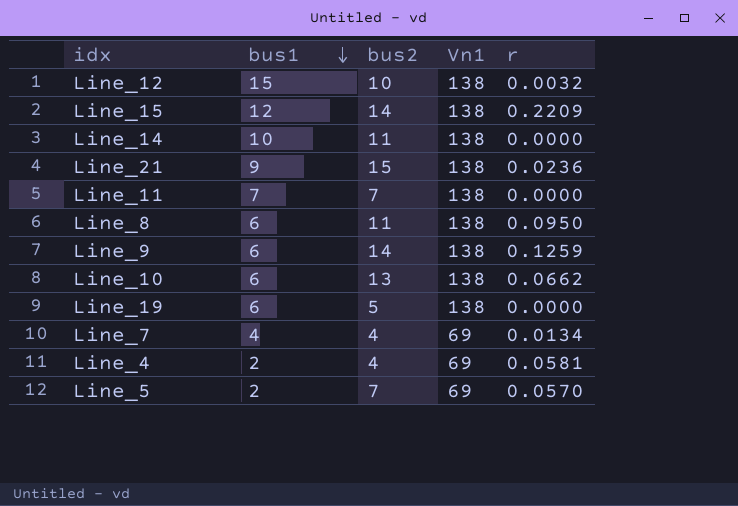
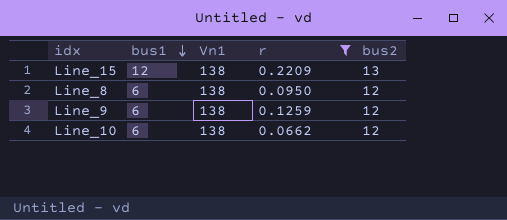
filter: none -> r >= 0.0662
column bus2 | position: 3 -> 5
Line_15 | bus2: 14 -> 13
Line_8 | bus2: 11 -> 12
Line_9 | bus2: 14 -> 12
Line_10 | bus2: 13 -> 12

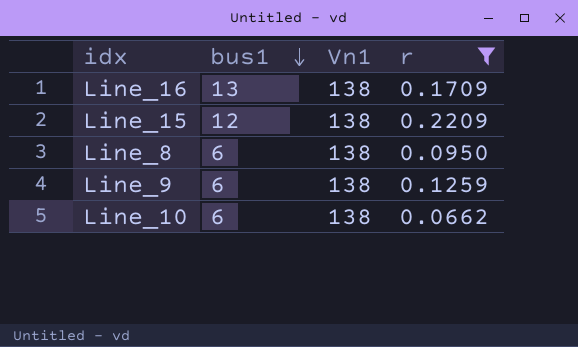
column bus2 | position: 5 -> none
row Line_16: none -> 13 | 138 | 0.1709

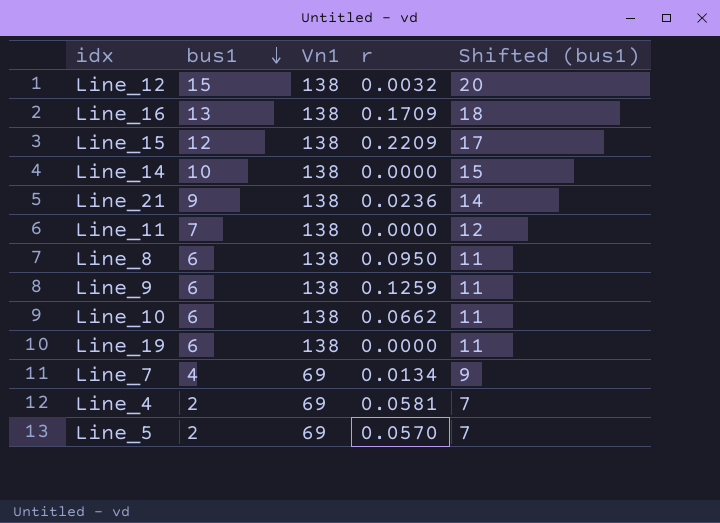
filter: r >= 0.0662 -> none
column Shifted (bus1) | formula: none -> [bus1] + 5

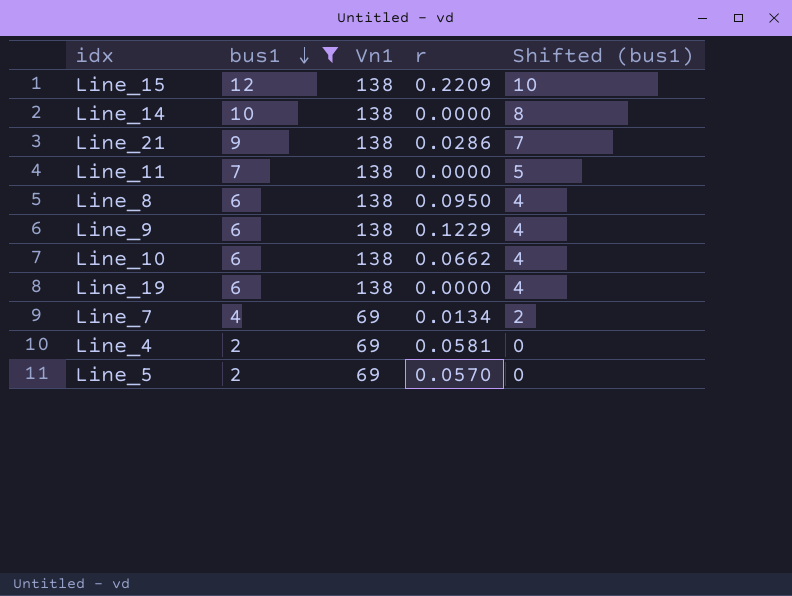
filter: none -> bus1 <= 12
column Shifted (bus1) | formula: [bus1] + 5 -> [bus1] - 2
Line_21 | r: 0.0236 -> 0.0286
Line_9 | r: 0.1259 -> 0.1229

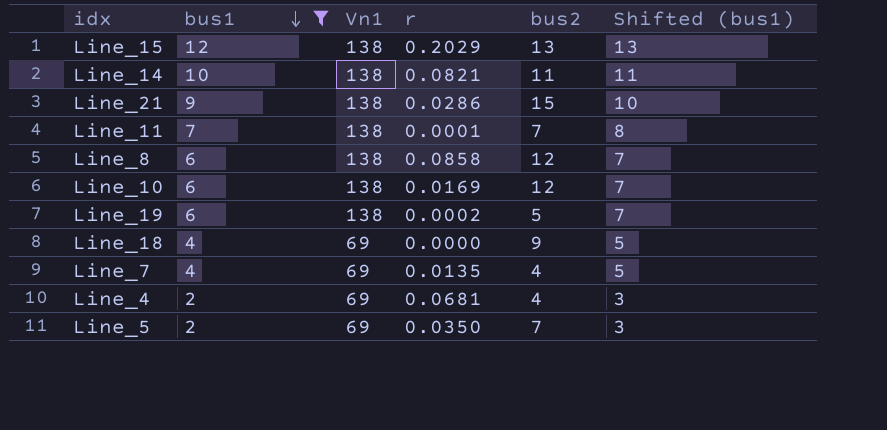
column bus2 | position: none -> 5
column Shifted (bus1) | formula: [bus1] - 2 -> [bus1] + 1
row Line_9: 6 | 138 | 0.1229 | 4 -> none
Line_15 | r: 0.2209 -> 0.2029
Line_14 | r: 0.0000 -> 0.0821
Line_11 | r: 0.0000 -> 0.0001
Line_8 | r: 0.0950 -> 0.0858
Line_10 | r: 0.0662 -> 0.0169
Line_19 | r: 0.0000 -> 0.0002
row Line_18: none -> 4 | 69 | 0.0000 | 9 | 5
Line_7 | r: 0.0134 -> 0.0135
Line_4 | r: 0.0581 -> 0.0681
Line_5 | r: 0.0570 -> 0.0350

